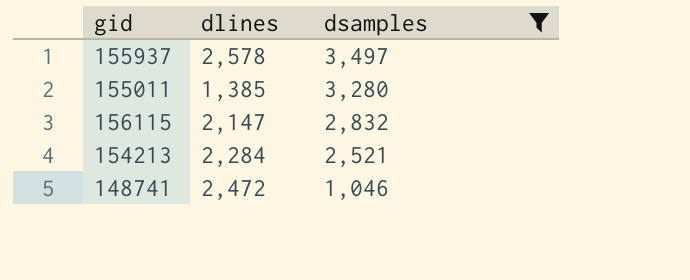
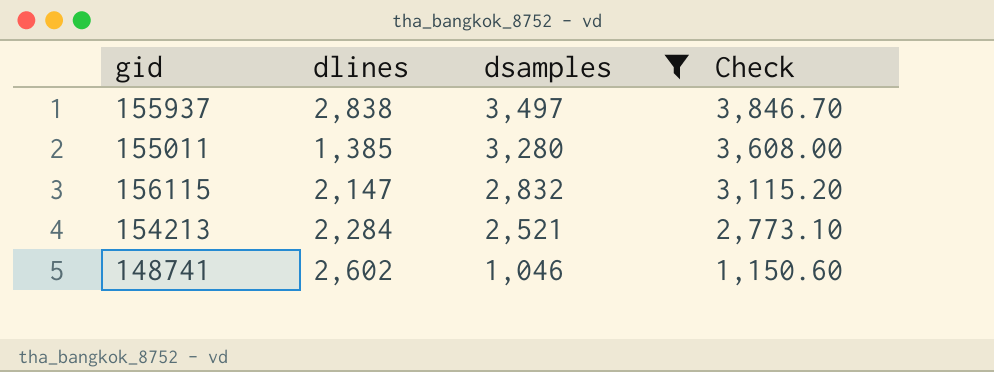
column Check | formula: none -> [dsamples] * 1.1
155937 | dlines: 2,578 -> 2,838
148741 | dlines: 2,472 -> 2,602

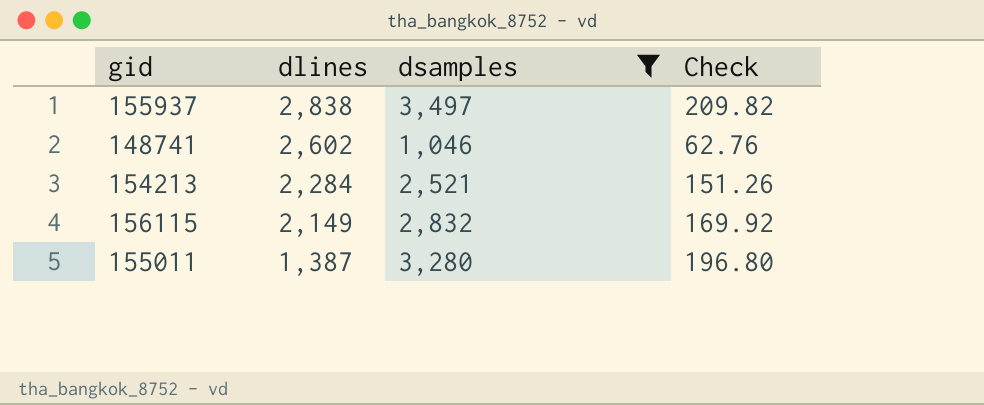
row order: dsamples descending -> dlines descending
column Check | formula: [dsamples] * 1.1 -> [dsamples] * 0.06
156115 | dlines: 2,147 -> 2,149
155011 | dlines: 1,385 -> 1,387

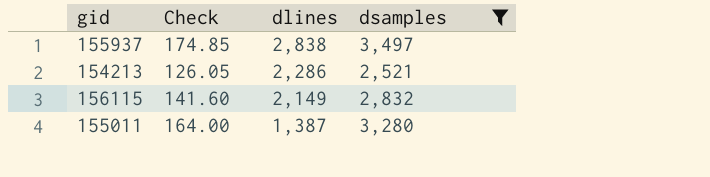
column Check | formula: [dsamples] * 0.06 -> [dsamples] * 0.05
column Check | position: 4 -> 2
row 148741: 2,602 | 1,046 | 62.76 -> none
154213 | dlines: 2,284 -> 2,286

